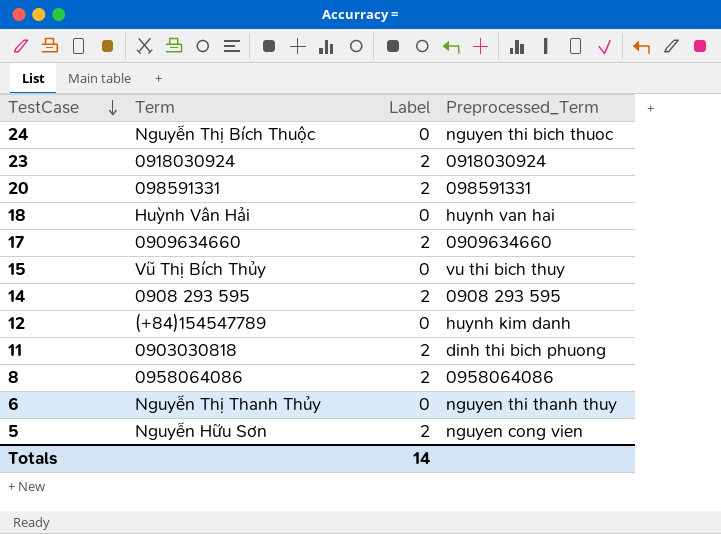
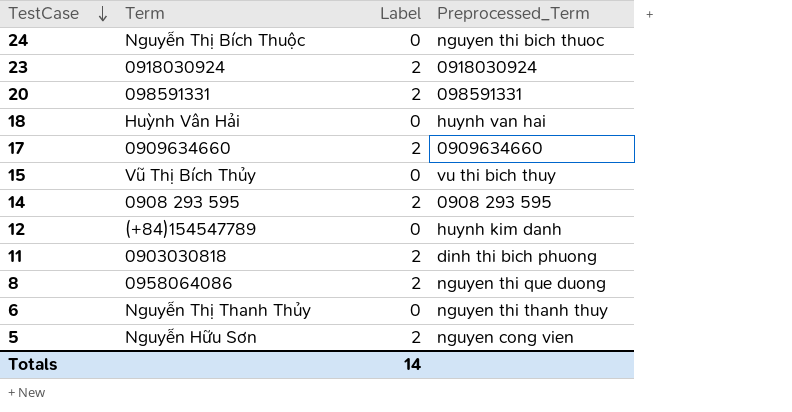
8 | Preprocessed_Term: 0958064086 -> nguyen thi que duong

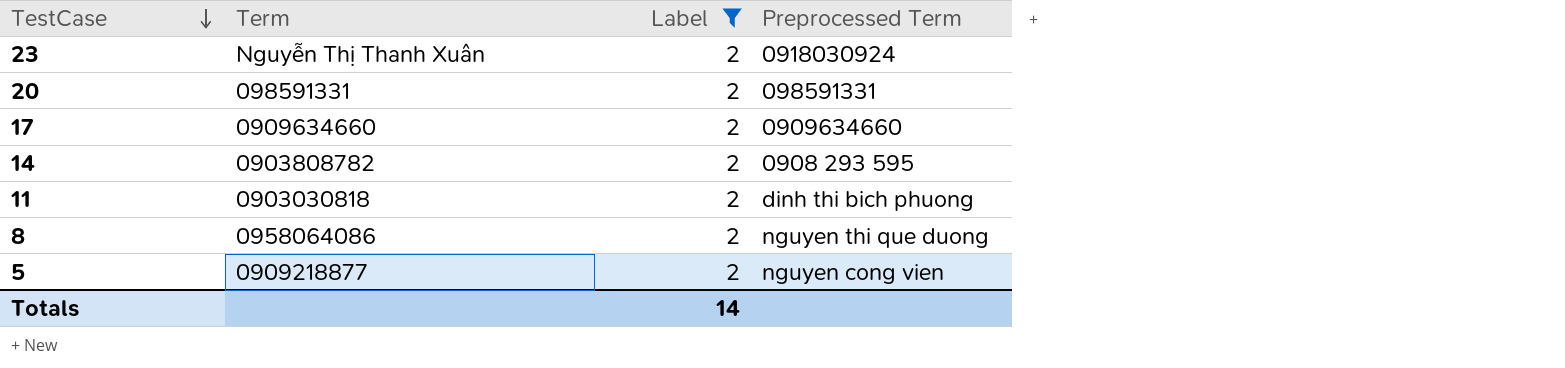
filter: none -> Label = 2
column name: Preprocessed_Term -> Preprocessed Term
23 | Term: 0918030924 -> Nguyễn Thị Thanh Xuân
14 | Term: 0908 293 595 -> 0903808782
5 | Term: Nguyễn Hữu Sơn -> 0909218877

